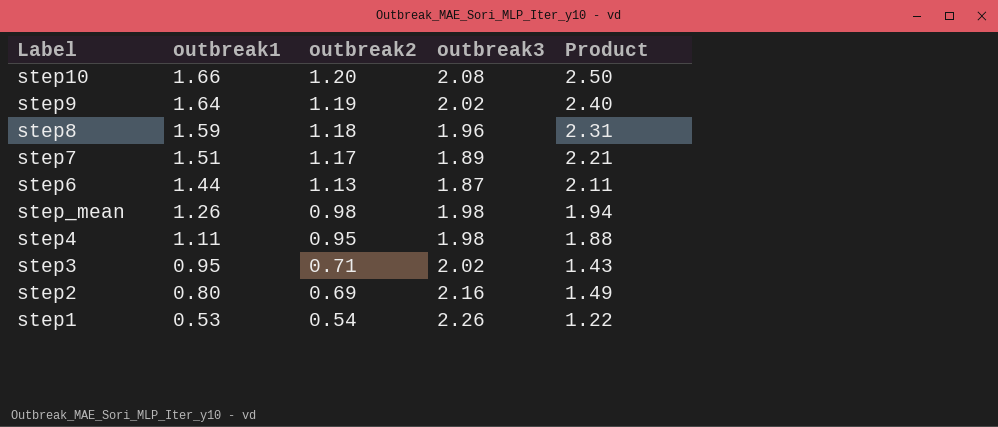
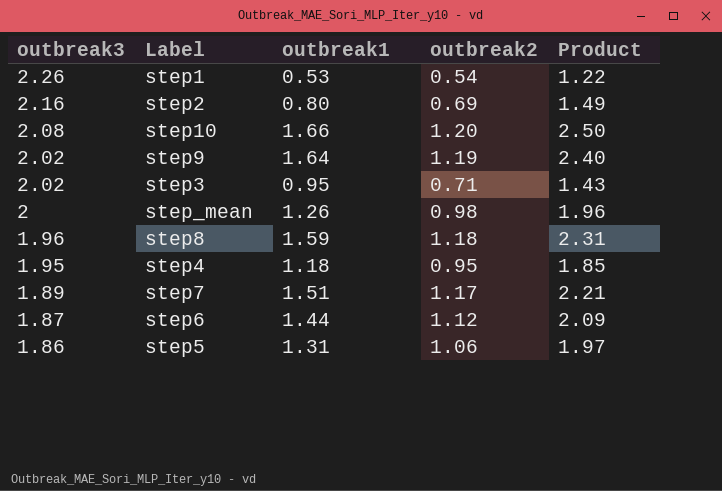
row order: outbreak1 descending -> outbreak3 descending
column outbreak3 | position: 4 -> 1
step_mean | outbreak3: 1.98 -> 2
step_mean | Product: 1.94 -> 1.96
step4 | outbreak3: 1.98 -> 1.95
step4 | outbreak1: 1.11 -> 1.18
step4 | Product: 1.88 -> 1.85
step6 | outbreak2: 1.13 -> 1.12
step6 | Product: 2.11 -> 2.09
row step5: none -> 1.86 | 1.31 | 1.06 | 1.97

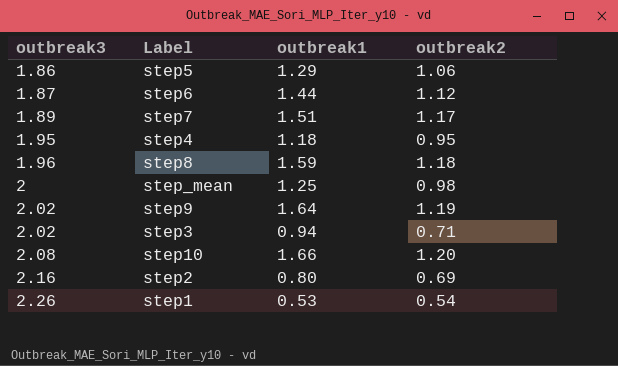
row order: outbreak3 descending -> outbreak3 ascending
column Product | formula: [outbreak3] * [outbreak2] -> none
step5 | outbreak1: 1.31 -> 1.29
step_mean | outbreak1: 1.26 -> 1.25
step3 | outbreak1: 0.95 -> 0.94

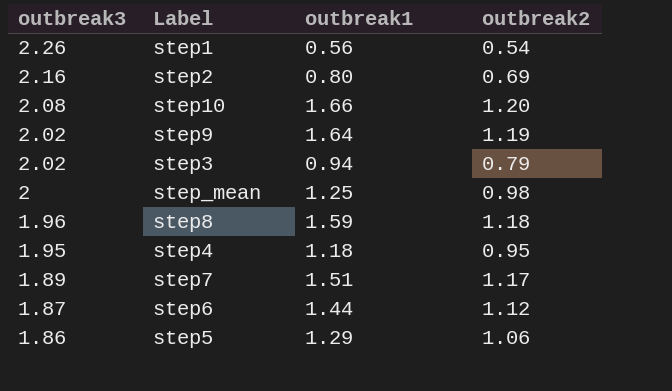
row order: outbreak3 ascending -> outbreak3 descending
step1 | outbreak1: 0.53 -> 0.56
step3 | outbreak2: 0.71 -> 0.79

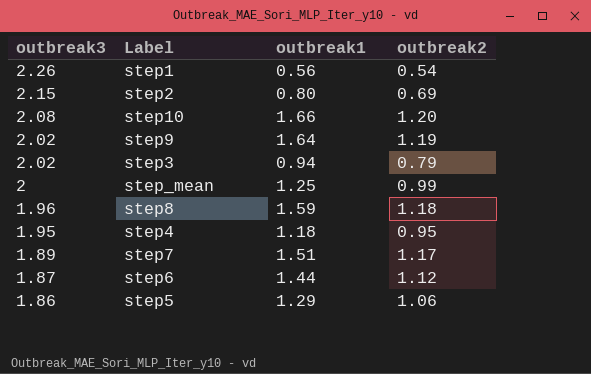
step2 | outbreak3: 2.16 -> 2.15
step_mean | outbreak2: 0.98 -> 0.99

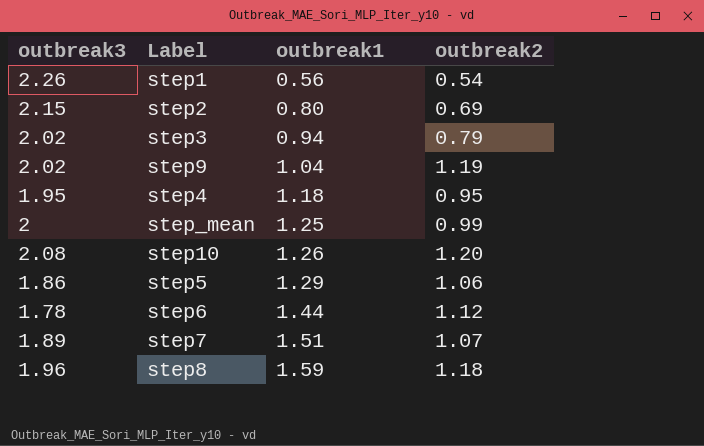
row order: outbreak3 descending -> outbreak1 ascending
step9 | outbreak1: 1.64 -> 1.04
step10 | outbreak1: 1.66 -> 1.26
step6 | outbreak3: 1.87 -> 1.78
step7 | outbreak2: 1.17 -> 1.07

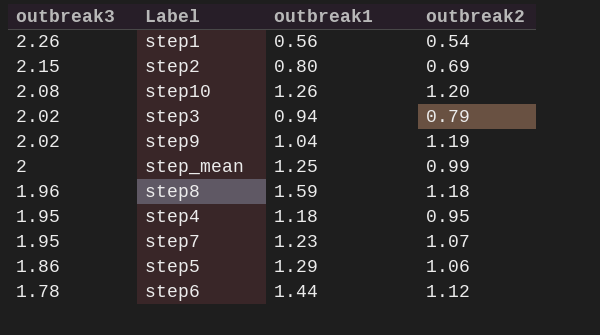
row order: outbreak1 ascending -> outbreak3 descending
step7 | outbreak3: 1.89 -> 1.95
step7 | outbreak1: 1.51 -> 1.23

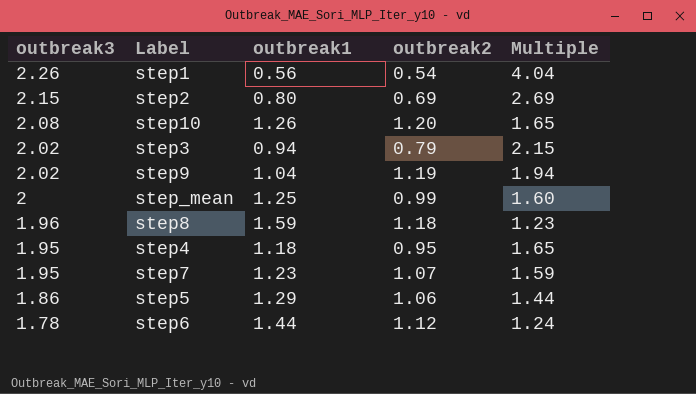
column Multiple | formula: none -> [outbreak3] / [outbreak1]

